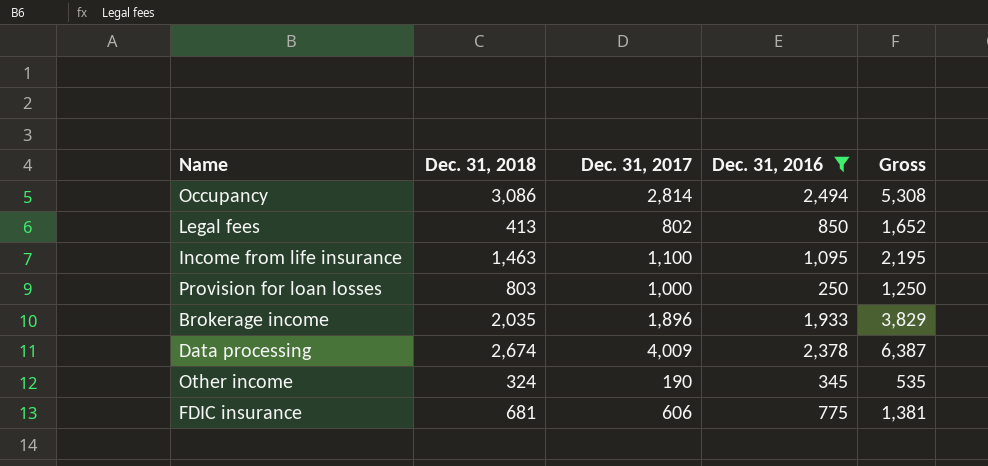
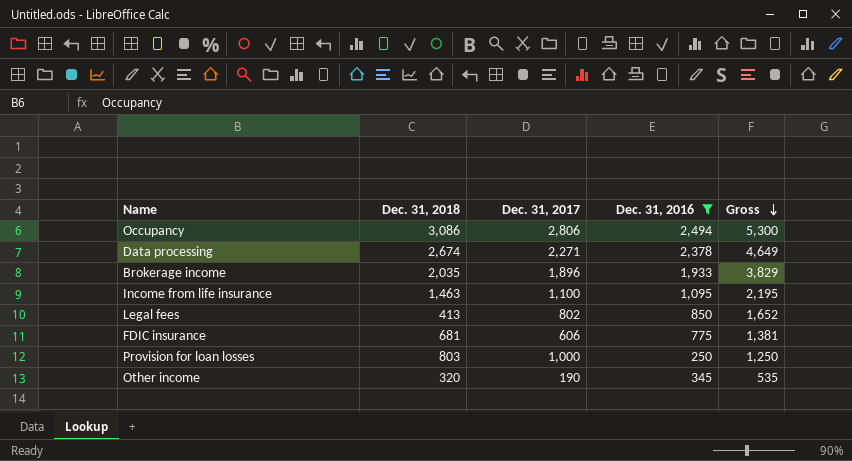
row order: none -> Gross descending
Occupancy | Dec. 31, 2017: 2,814 -> 2,806
Occupancy | Gross: 5,308 -> 5,300
Data processing | Dec. 31, 2017: 4,009 -> 2,271
Data processing | Gross: 6,387 -> 4,649
Other income | Dec. 31, 2018: 324 -> 320

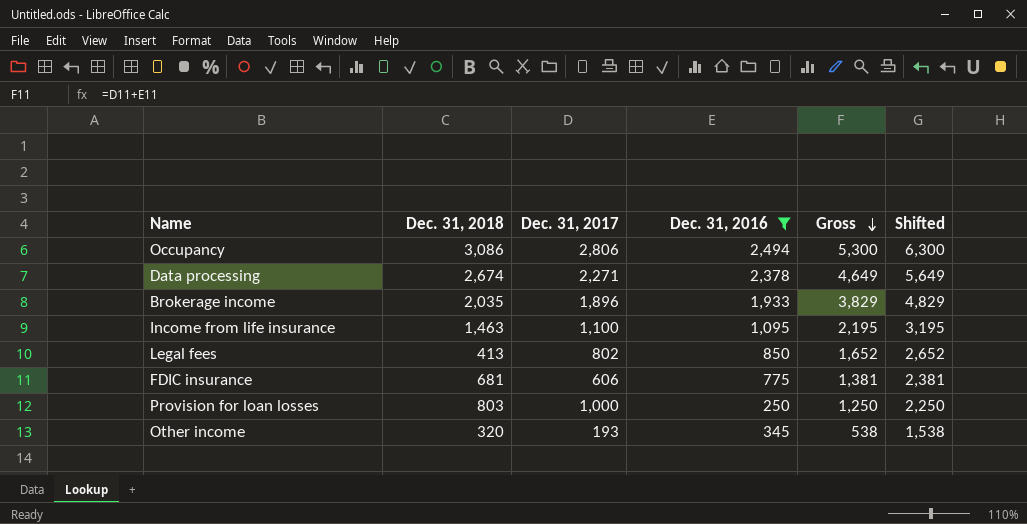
column Shifted | formula: none -> [Gross] + 1000
Other income | Dec. 31, 2017: 190 -> 193
Other income | Gross: 535 -> 538

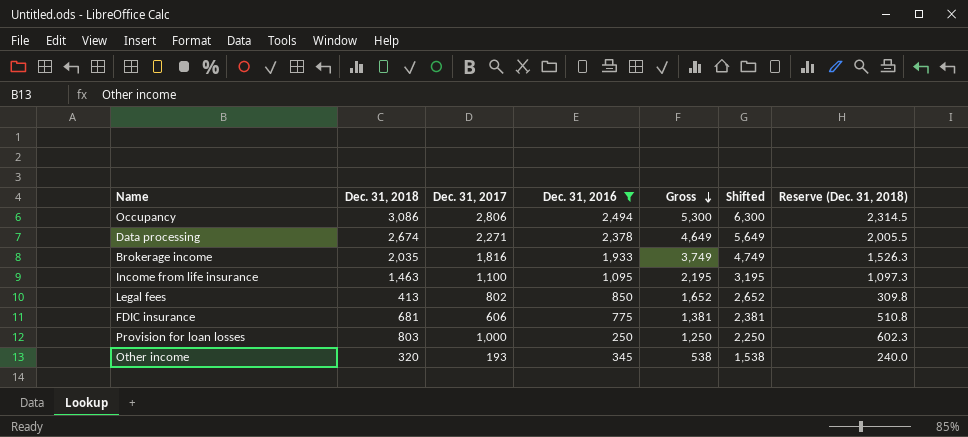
column Reserve (Dec. 31, 2018) | formula: none -> [Dec. 31, 2018] * 0.75
Brokerage income | Dec. 31, 2017: 1,896 -> 1,816
Brokerage income | Gross: 3,829 -> 3,749
Brokerage income | Shifted: 4,829 -> 4,749

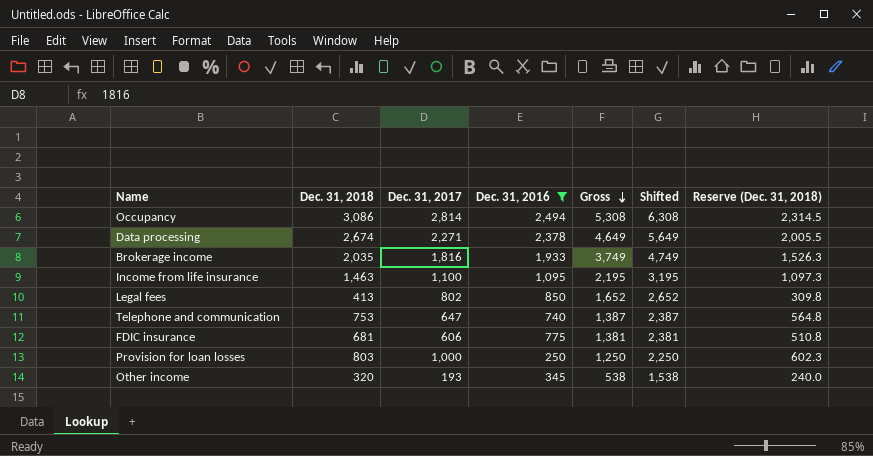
Occupancy | Dec. 31, 2017: 2,806 -> 2,814
Occupancy | Gross: 5,300 -> 5,308
Occupancy | Shifted: 6,300 -> 6,308
row Telephone and communication: none -> 753 | 647 | 740 | 1,387 | 2,387 | 564.8

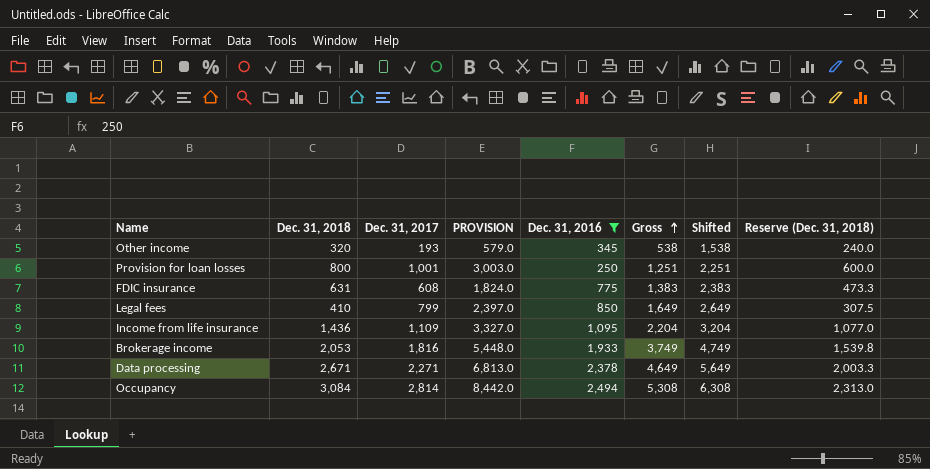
row order: Gross descending -> Gross ascending
column PROVISION | formula: none -> [Dec. 31, 2017] * 3
row Telephone and communication: 753 | 647 | 740 | 1,387 | 2,387 | 564.8 -> none
Provision for loan losses | Dec. 31, 2018: 803 -> 800
Provision for loan losses | Dec. 31, 2017: 1,000 -> 1,001
Provision for loan losses | Gross: 1,250 -> 1,251
Provision for loan losses | Shifted: 2,250 -> 2,251
Provision for loan losses | Reserve (Dec. 31, 2018): 602.3 -> 600.0
FDIC insurance | Dec. 31, 2018: 681 -> 631
FDIC insurance | Dec. 31, 2017: 606 -> 608
FDIC insurance | Gross: 1,381 -> 1,383
FDIC insurance | Shifted: 2,381 -> 2,383
FDIC insurance | Reserve (Dec. 31, 2018): 510.8 -> 473.3
Legal fees | Dec. 31, 2018: 413 -> 410
Legal fees | Dec. 31, 2017: 802 -> 799
Legal fees | Gross: 1,652 -> 1,649
Legal fees | Shifted: 2,652 -> 2,649
Legal fees | Reserve (Dec. 31, 2018): 309.8 -> 307.5
Income from life insurance | Dec. 31, 2018: 1,463 -> 1,436
Income from life insurance | Dec. 31, 2017: 1,100 -> 1,109
Income from life insurance | Gross: 2,195 -> 2,204
Income from life insurance | Shifted: 3,195 -> 3,204
Income from life insurance | Reserve (Dec. 31, 2018): 1,097.3 -> 1,077.0
Brokerage income | Dec. 31, 2018: 2,035 -> 2,053
Brokerage income | Reserve (Dec. 31, 2018): 1,526.3 -> 1,539.8
Data processing | Dec. 31, 2018: 2,674 -> 2,671
Data processing | Reserve (Dec. 31, 2018): 2,005.5 -> 2,003.3
Occupancy | Dec. 31, 2018: 3,086 -> 3,084
Occupancy | Reserve (Dec. 31, 2018): 2,314.5 -> 2,313.0

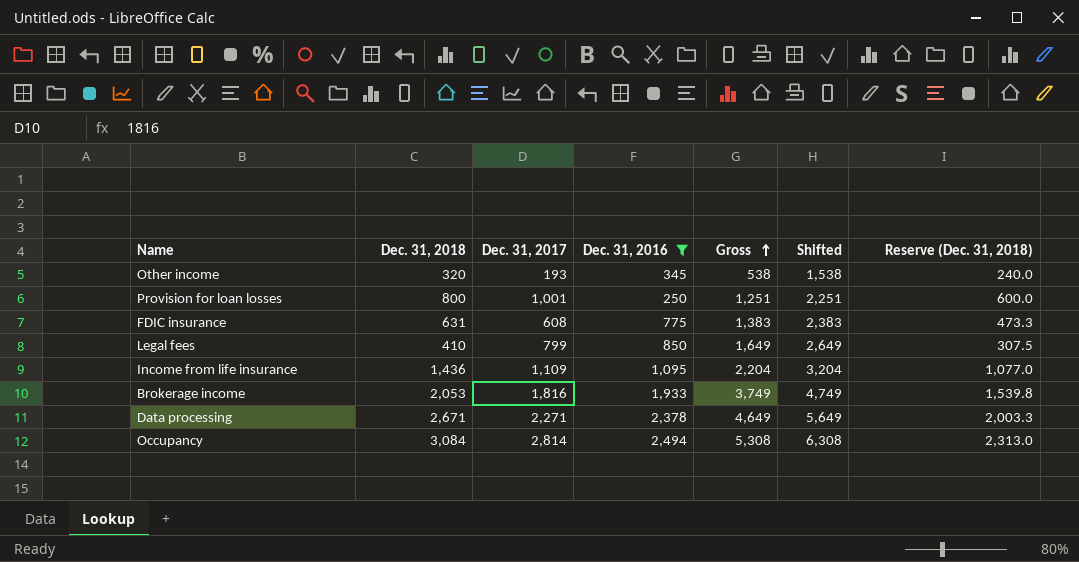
column PROVISION | formula: [Dec. 31, 2017] * 3 -> none

